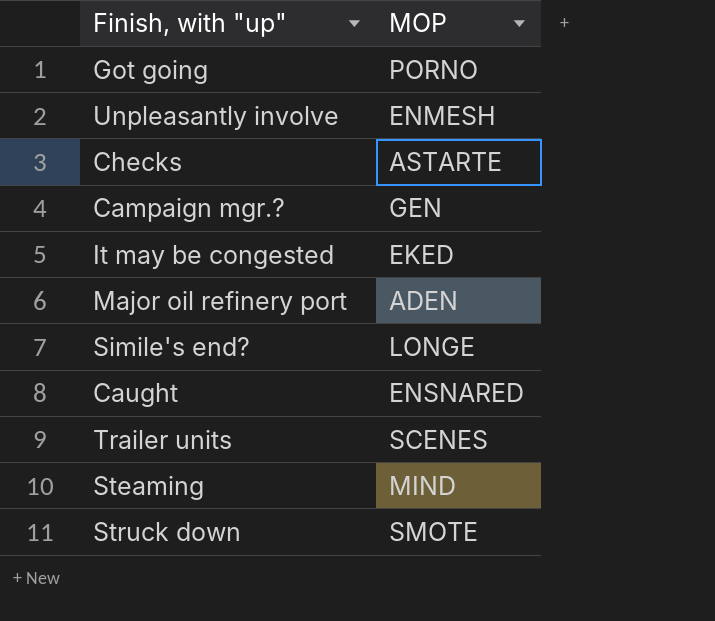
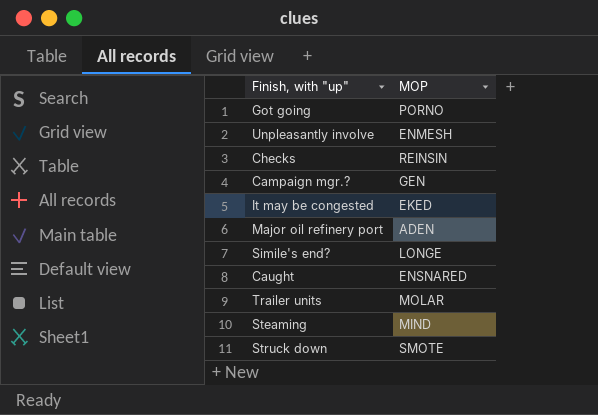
Checks | MOP: ASTARTE -> REINSIN
Trailer units | MOP: SCENES -> MOLAR

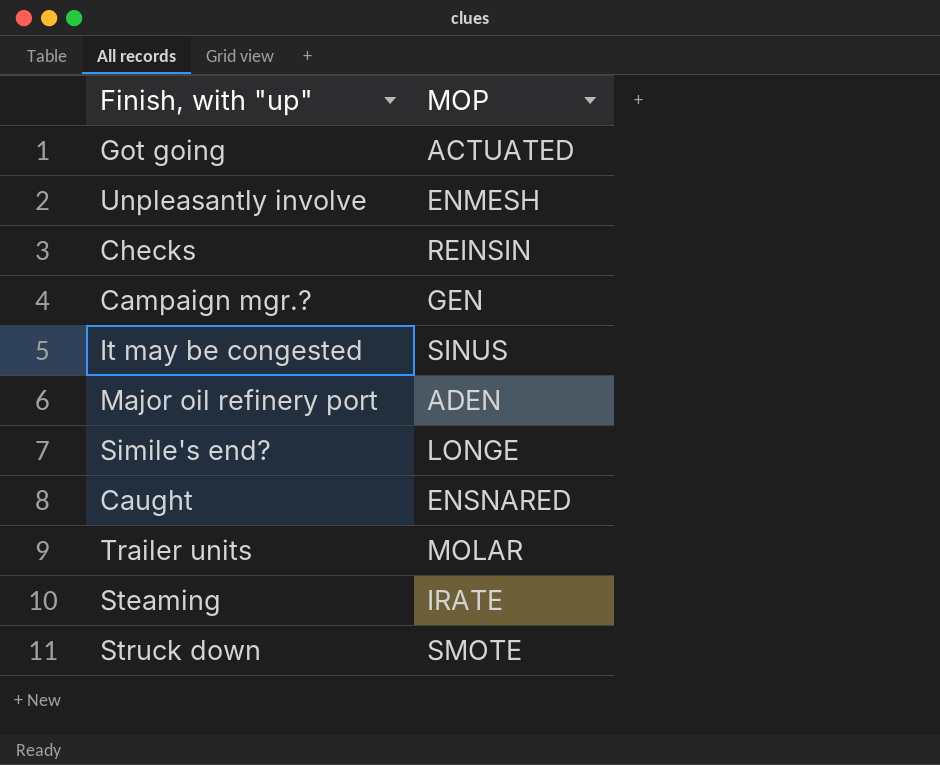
Got going | MOP: PORNO -> ACTUATED
It may be congested | MOP: EKED -> SINUS
Steaming | MOP: MIND -> IRATE

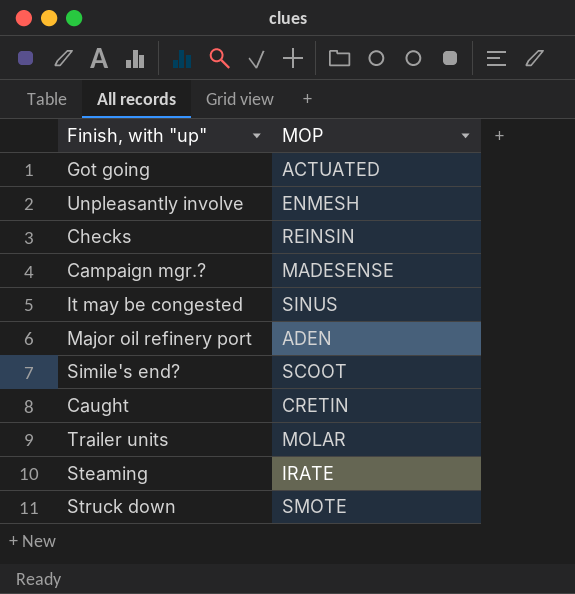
Campaign mgr.? | MOP: GEN -> MADESENSE
Simile's end? | MOP: LONGE -> SCOOT
Caught | MOP: ENSNARED -> CRETIN

